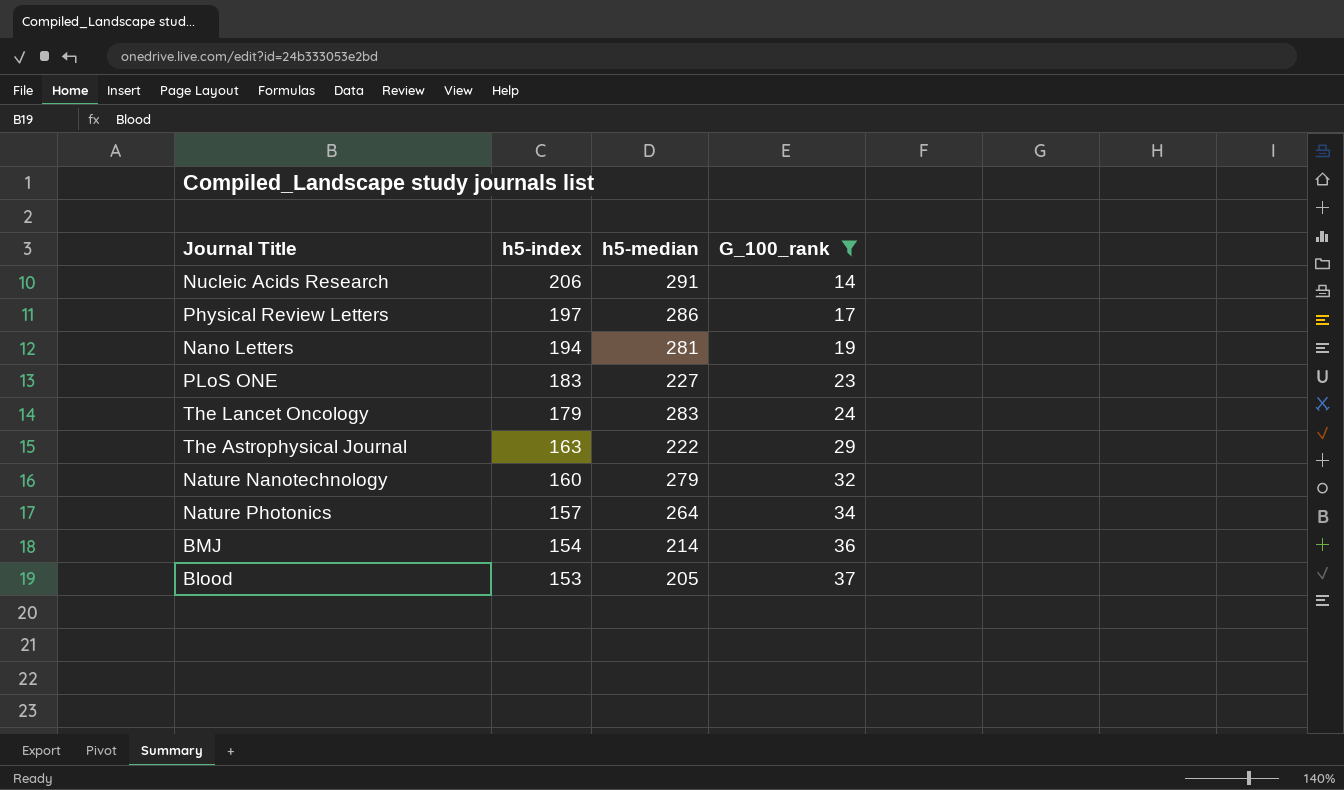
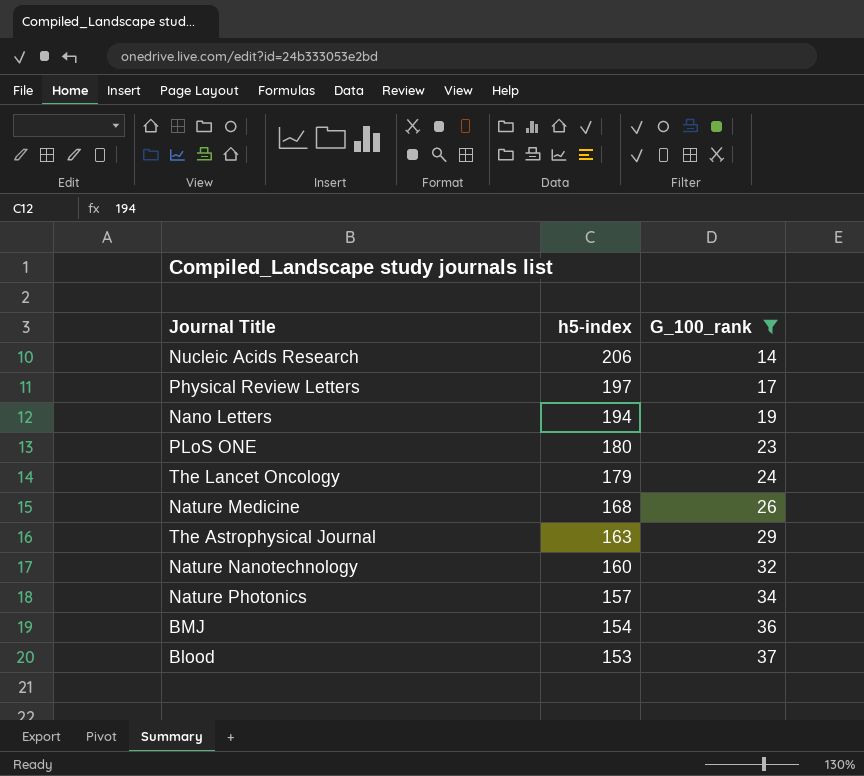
column h5-median | position: 3 -> none
PLoS ONE | h5-index: 183 -> 180
row Nature Medicine: none -> 168 | 26

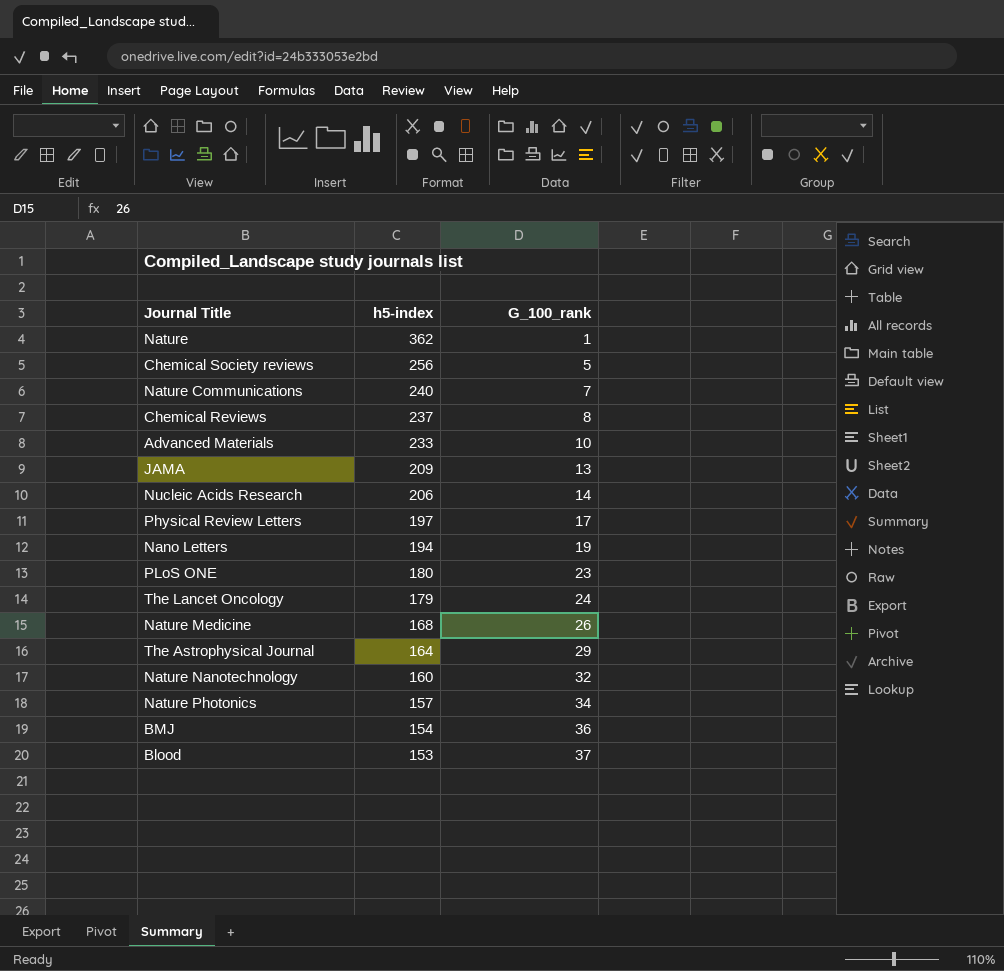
filter: G_100_rank >= 14 -> none
The Astrophysical Journal | h5-index: 163 -> 164

